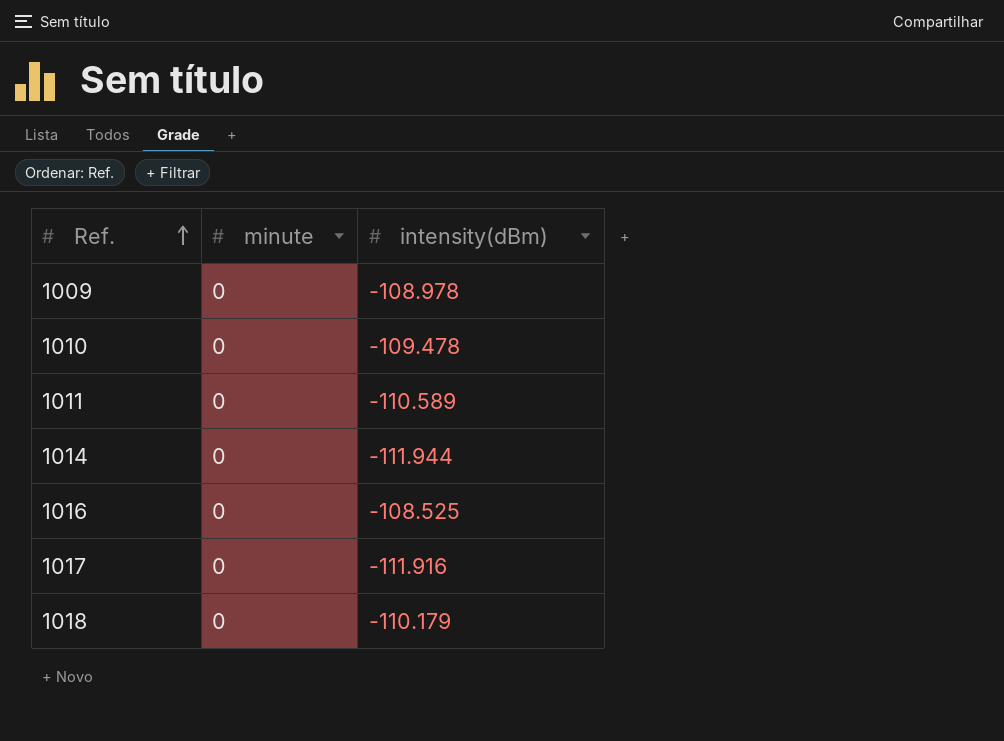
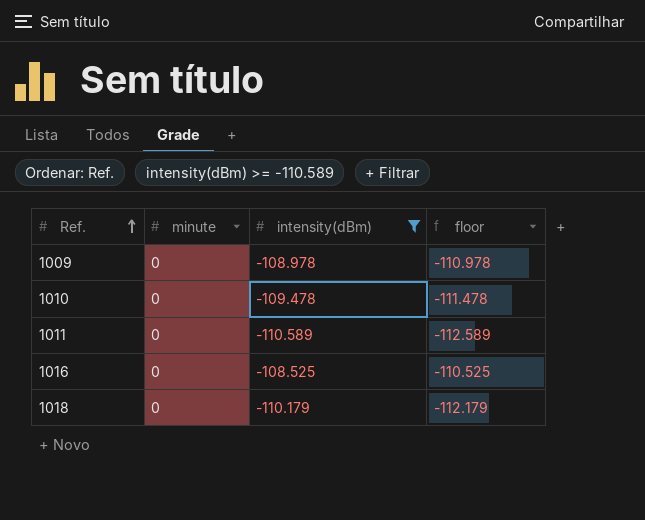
filter: none -> intensity(dBm) >= -110.589
column floor | formula: none -> [intensity(dBm)] - 2

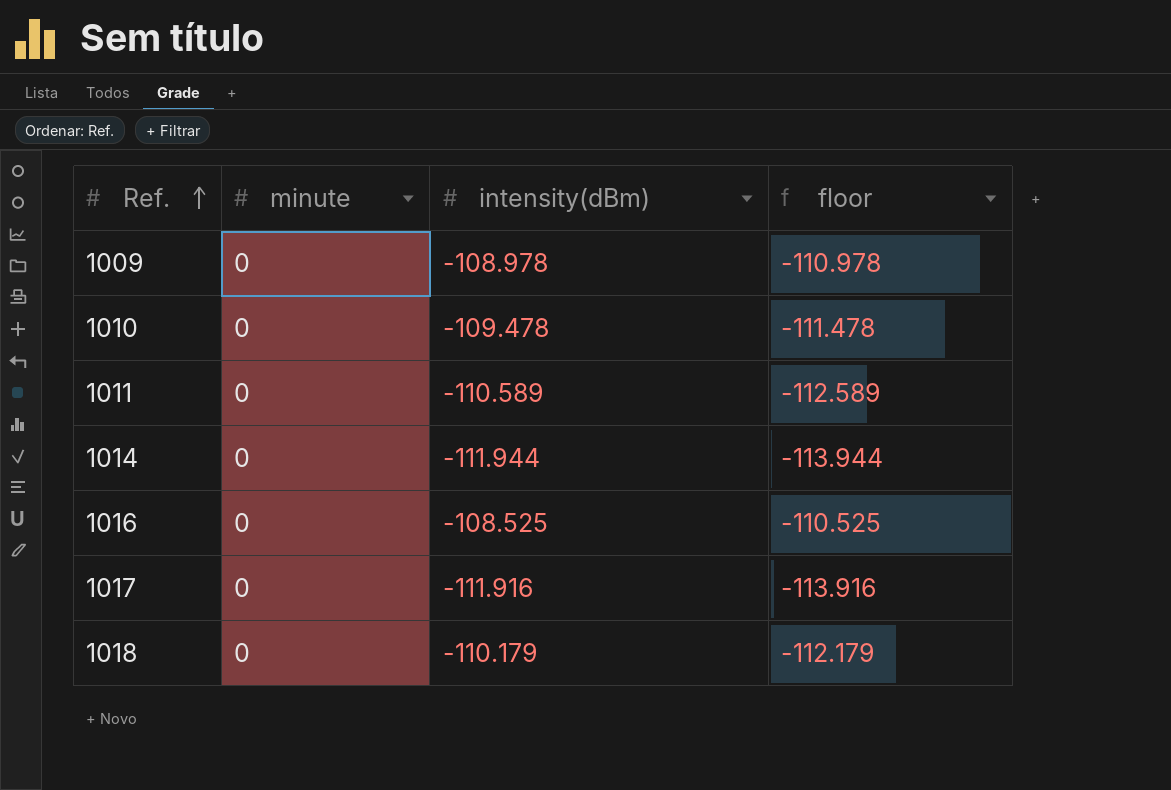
filter: intensity(dBm) >= -110.589 -> none

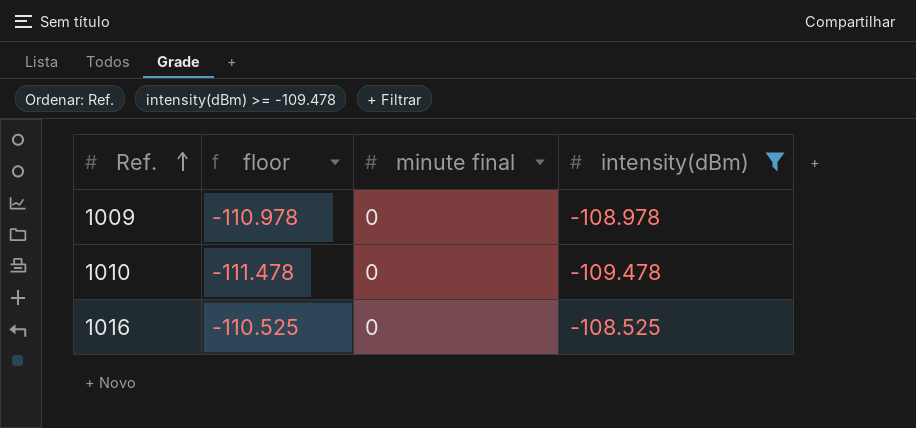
filter: none -> intensity(dBm) >= -109.478
column floor | position: 4 -> 2
column name: minute -> minute final

